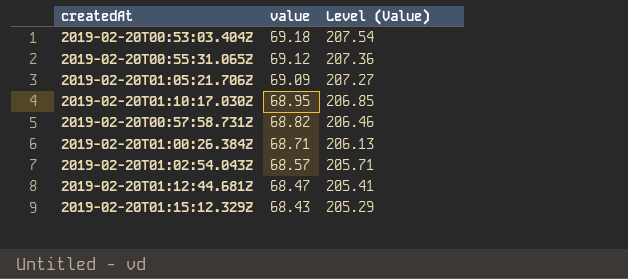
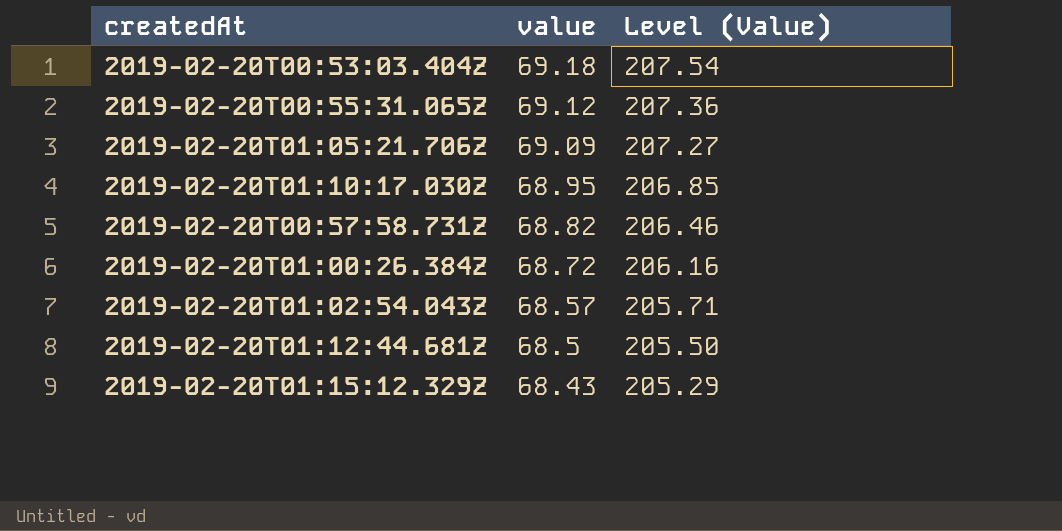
2019-02-20T01:00:26.384Z | value: 68.71 -> 68.72
2019-02-20T01:00:26.384Z | Level (Value): 206.13 -> 206.16
2019-02-20T01:12:44.681Z | value: 68.47 -> 68.5
2019-02-20T01:12:44.681Z | Level (Value): 205.41 -> 205.50

